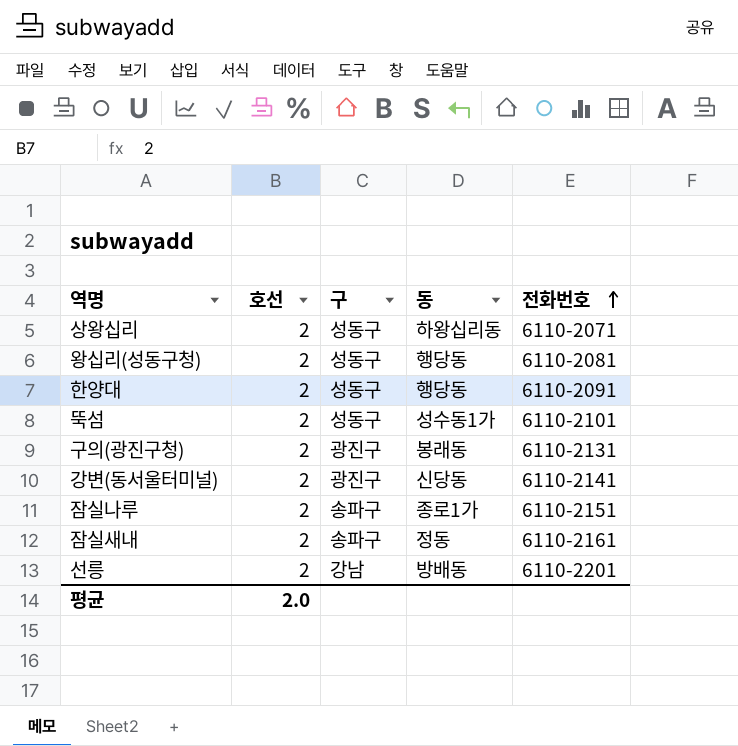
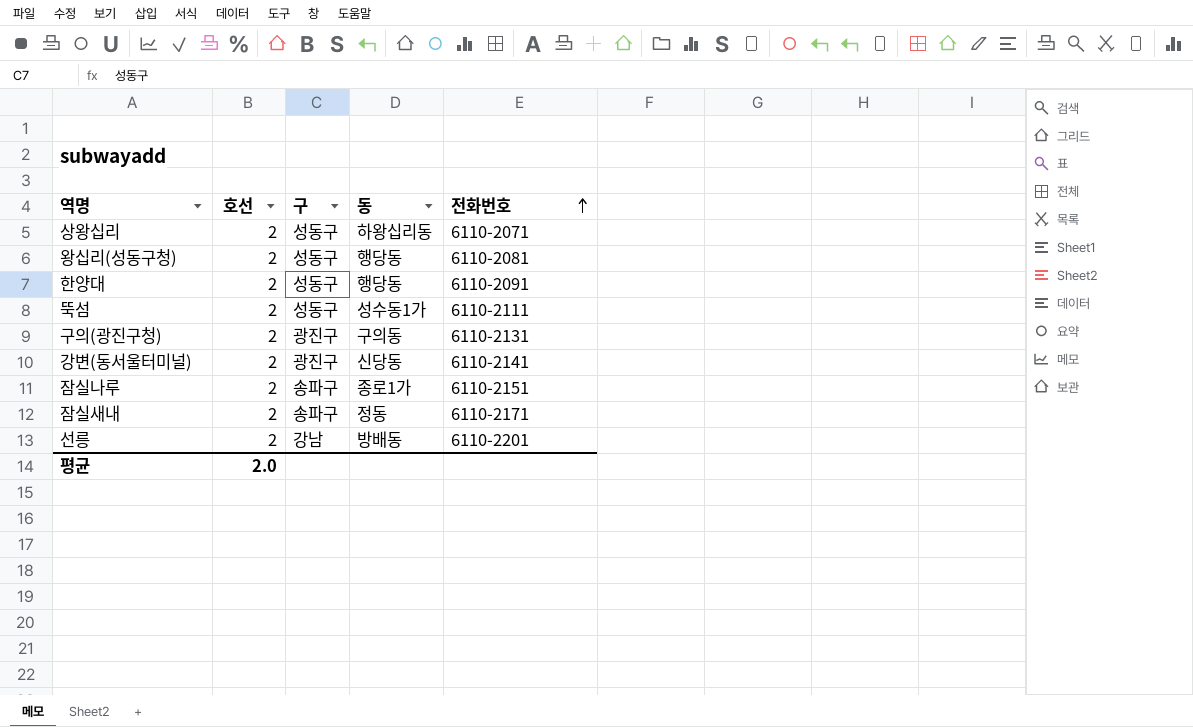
뚝섬 | 전화번호: 6110-2101 -> 6110-2111
구의(광진구청) | 동: 봉래동 -> 구의동
잠실새내 | 전화번호: 6110-2161 -> 6110-2171

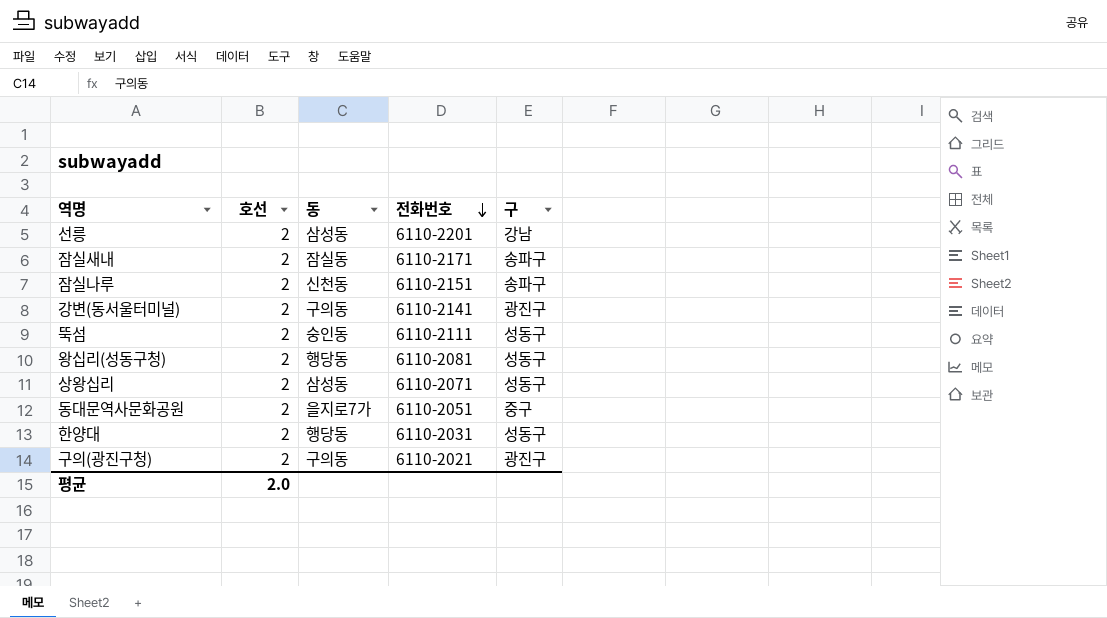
row order: 전화번호 ascending -> 전화번호 descending
column 구 | position: 3 -> 5
선릉 | 동: 방배동 -> 삼성동
잠실새내 | 동: 정동 -> 잠실동
잠실나루 | 동: 종로1가 -> 신천동
강변(동서울터미널) | 동: 신당동 -> 구의동
뚝섬 | 동: 성수동1가 -> 숭인동
상왕십리 | 동: 하왕십리동 -> 삼성동
row 동대문역사문화공원: none -> 2 | 을지로7가 | 6110-2051 | 중구
한양대 | 전화번호: 6110-2091 -> 6110-2031
구의(광진구청) | 전화번호: 6110-2131 -> 6110-2021

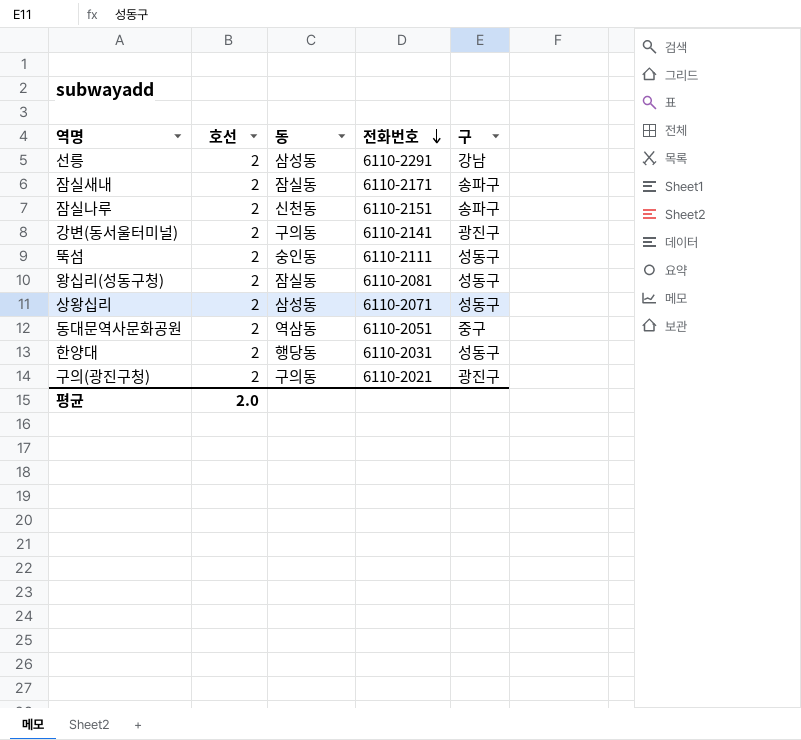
선릉 | 전화번호: 6110-2201 -> 6110-2291
왕십리(성동구청) | 동: 행당동 -> 잠실동
동대문역사문화공원 | 동: 을지로7가 -> 역삼동

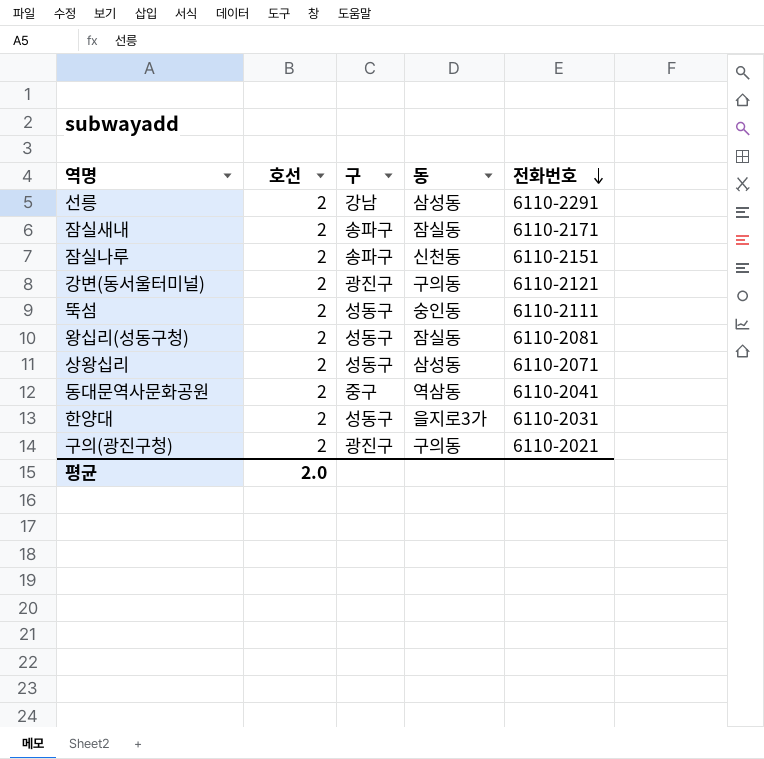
column 구 | position: 5 -> 3
강변(동서울터미널) | 전화번호: 6110-2141 -> 6110-2121
동대문역사문화공원 | 전화번호: 6110-2051 -> 6110-2041
한양대 | 동: 행당동 -> 을지로3가

